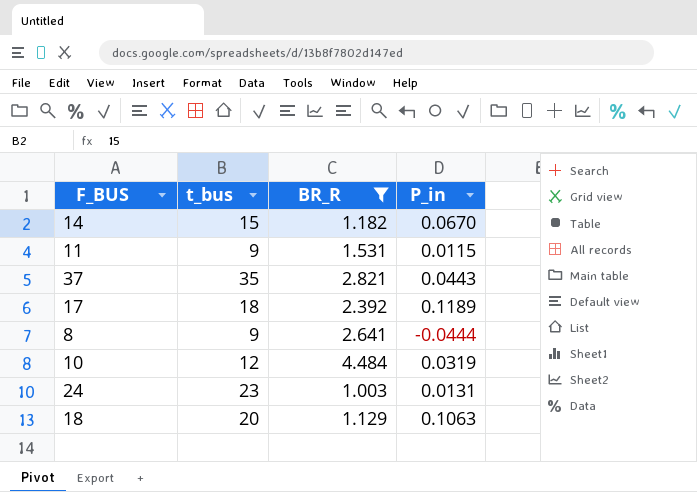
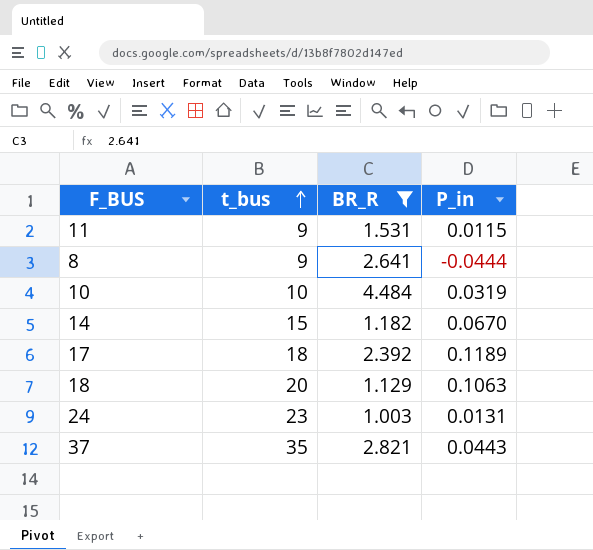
row order: none -> t_bus ascending
10 | t_bus: 12 -> 10

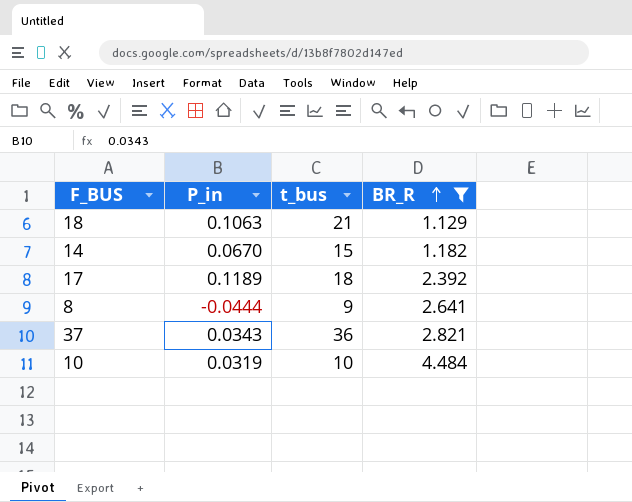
row order: t_bus ascending -> BR_R ascending
column P_in | position: 4 -> 2
row 11: 9 | 1.531 | 0.0115 -> none
row 24: 23 | 1.003 | 0.0131 -> none
18 | t_bus: 20 -> 21
37 | P_in: 0.0443 -> 0.0343
37 | t_bus: 35 -> 36

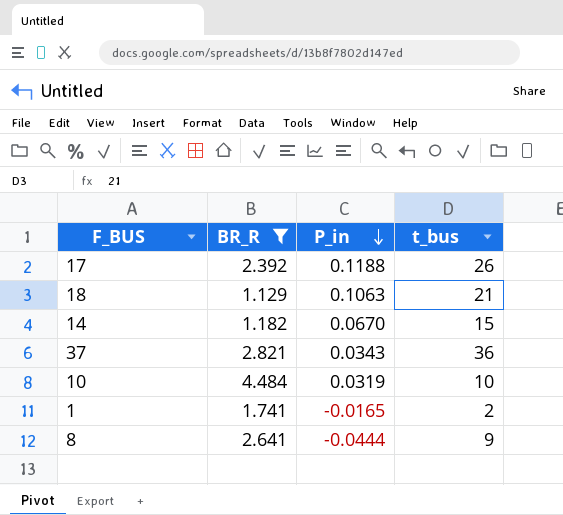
row order: BR_R ascending -> P_in descending
column BR_R | position: 4 -> 2
17 | P_in: 0.1189 -> 0.1188
17 | t_bus: 18 -> 26
row 1: none -> 1.741 | -0.0165 | 2

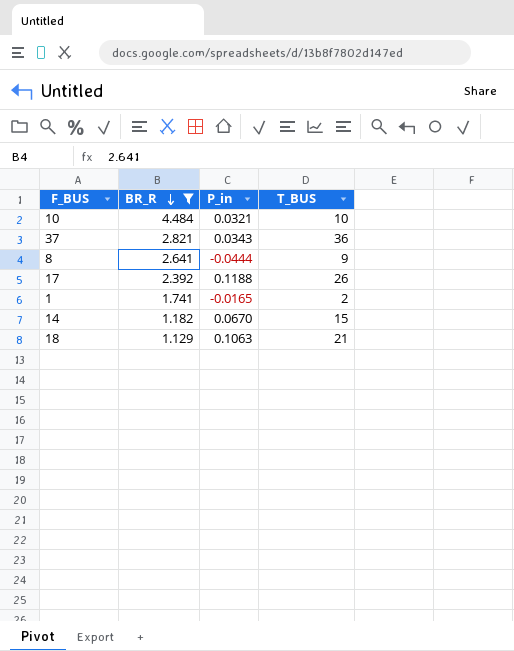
row order: P_in descending -> BR_R descending
column name: t_bus -> T_BUS
10 | P_in: 0.0319 -> 0.0321

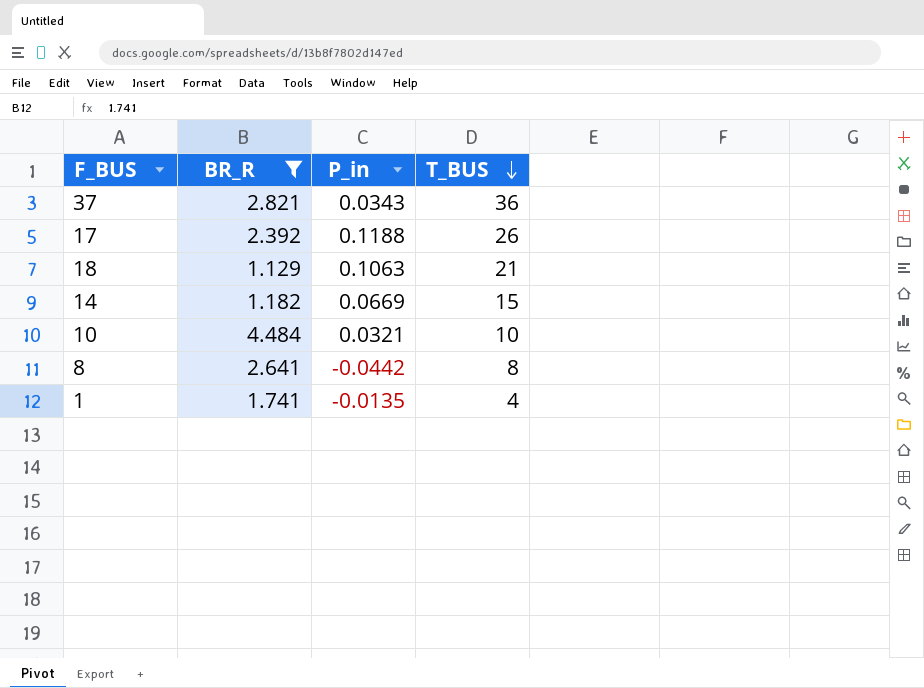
row order: BR_R descending -> T_BUS descending
14 | P_in: 0.0670 -> 0.0669
8 | P_in: -0.0444 -> -0.0442
8 | T_BUS: 9 -> 8
1 | P_in: -0.0165 -> -0.0135
1 | T_BUS: 2 -> 4

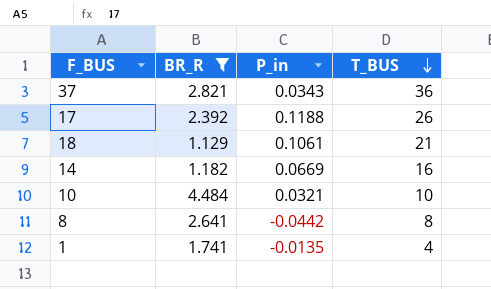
18 | P_in: 0.1063 -> 0.1061
14 | T_BUS: 15 -> 16

